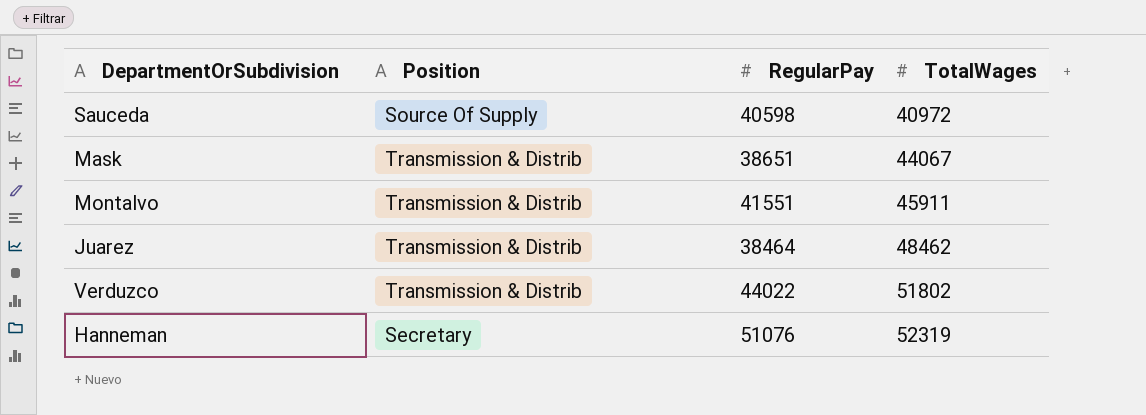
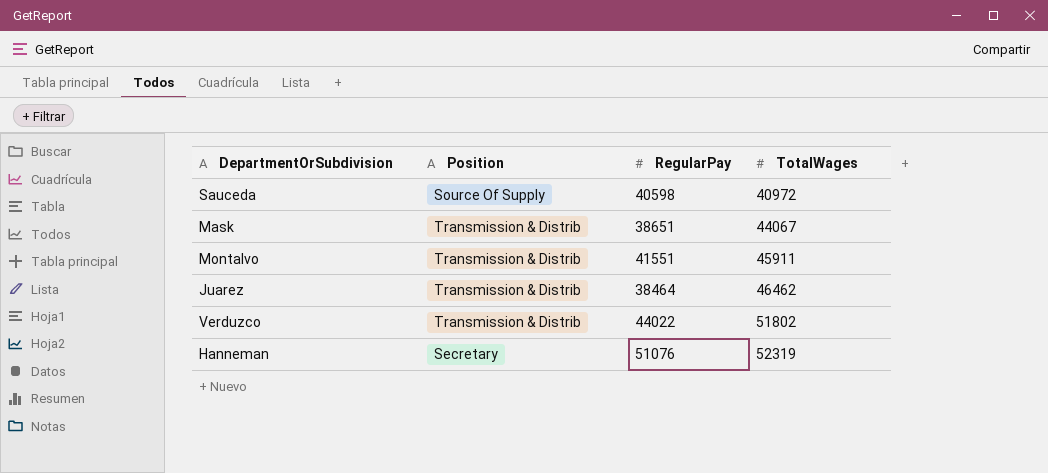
Juarez | TotalWages: 48462 -> 46462

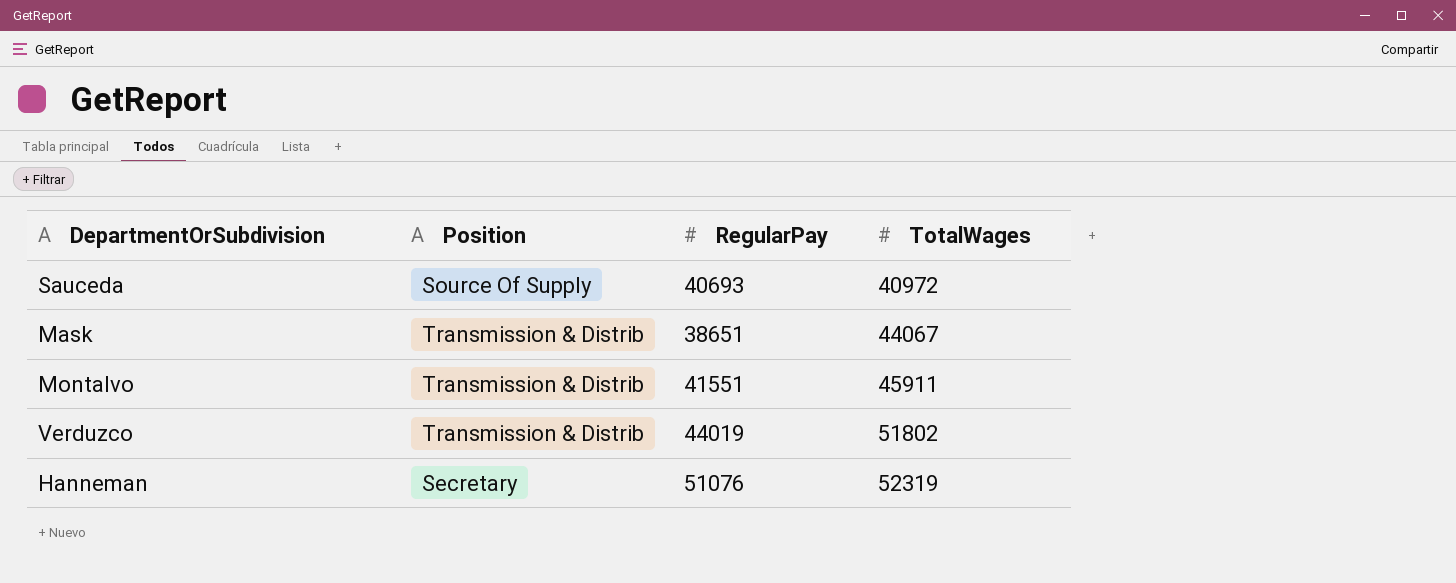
row Juarez: Transmission & Distrib | 38464 | 46462 -> none
Sauceda | RegularPay: 40598 -> 40693
Verduzco | RegularPay: 44022 -> 44019

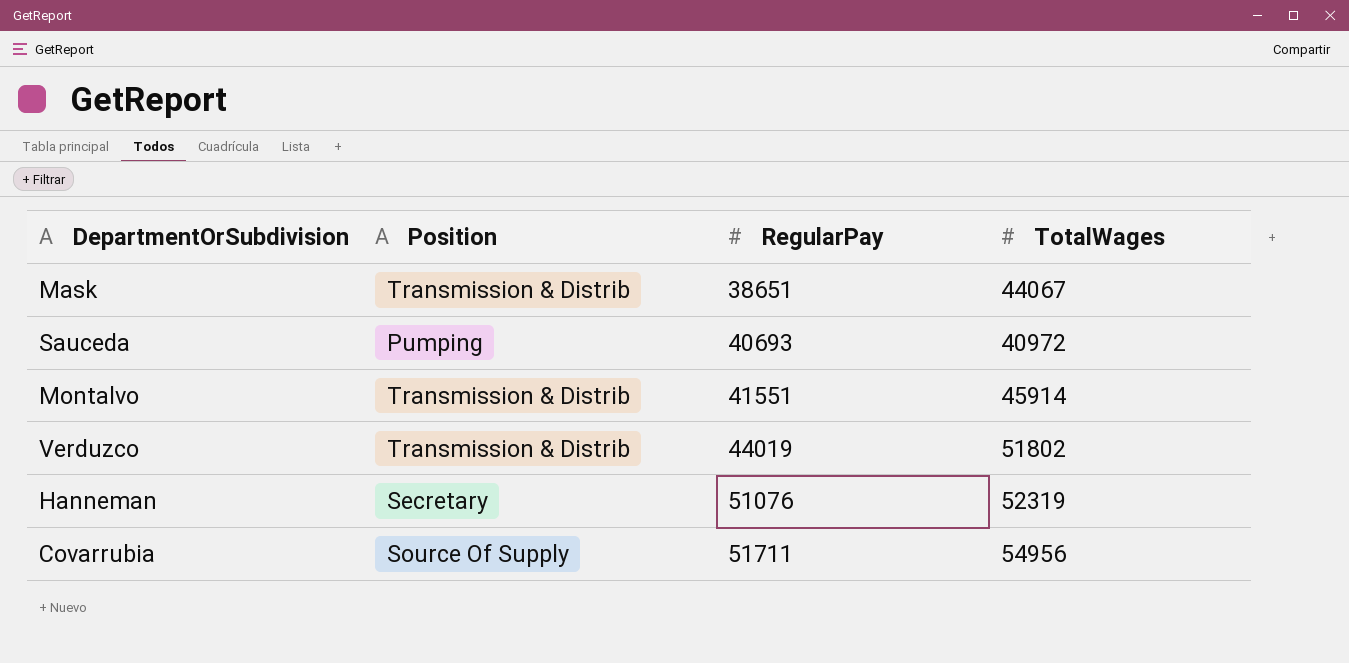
row order: TotalWages ascending -> RegularPay ascending
Sauceda | Position: Source Of Supply -> Pumping
Montalvo | TotalWages: 45911 -> 45914
row Covarrubia: none -> Source Of Supply | 51711 | 54956

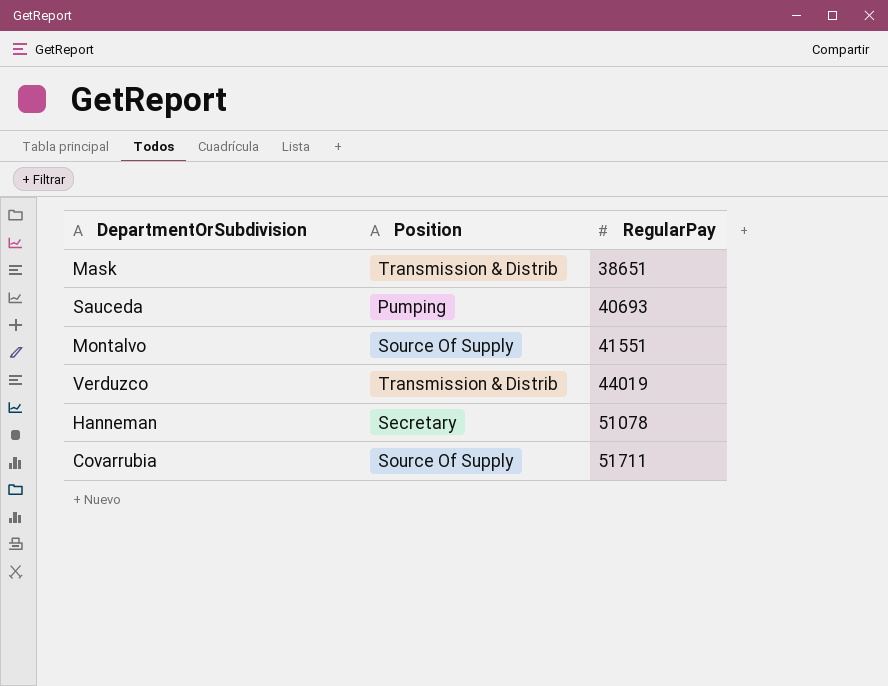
column TotalWages | position: 4 -> none
Montalvo | Position: Transmission & Distrib -> Source Of Supply
Hanneman | RegularPay: 51076 -> 51078

